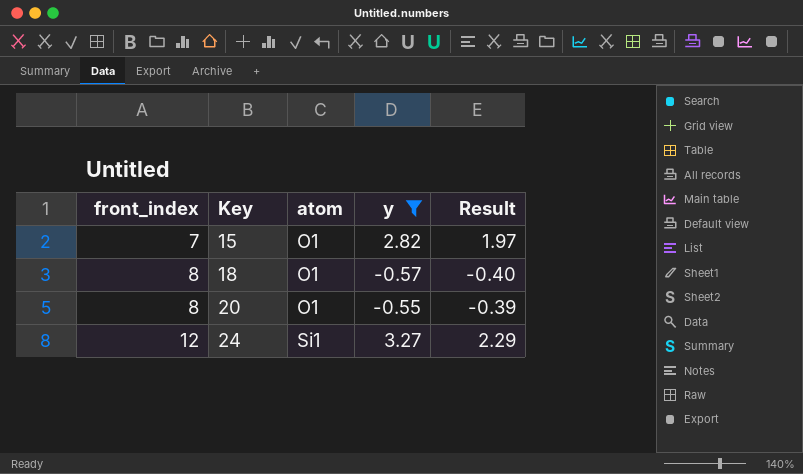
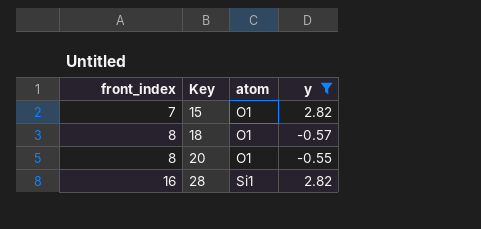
column Result | formula: [y] * 0.7 -> none
row 24: 12 | Si1 | 3.27 | 2.29 -> none
row 28: none -> 16 | Si1 | 2.82

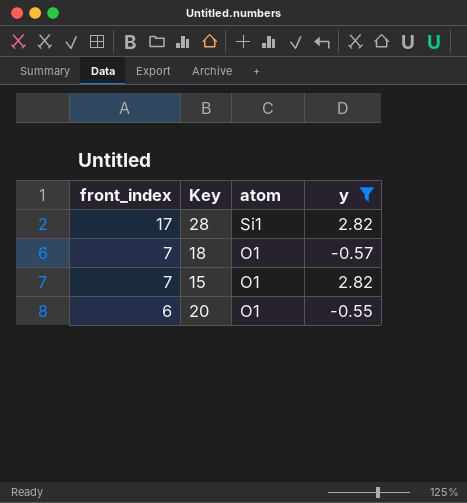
row order: front_index ascending -> front_index descending
28 | front_index: 16 -> 17
18 | front_index: 8 -> 7
20 | front_index: 8 -> 6

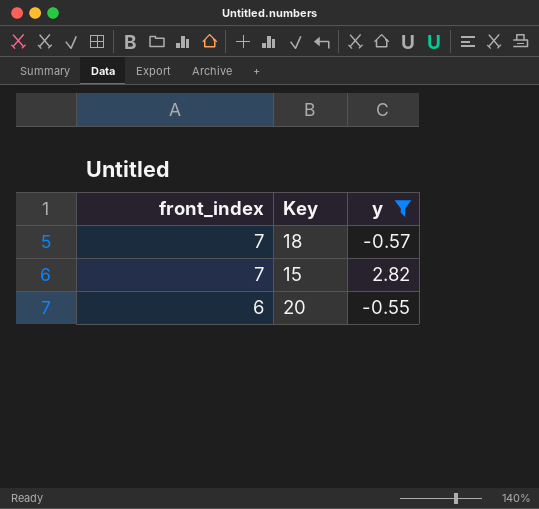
column atom | position: 3 -> none
row 28: 17 | Si1 | 2.82 -> none

